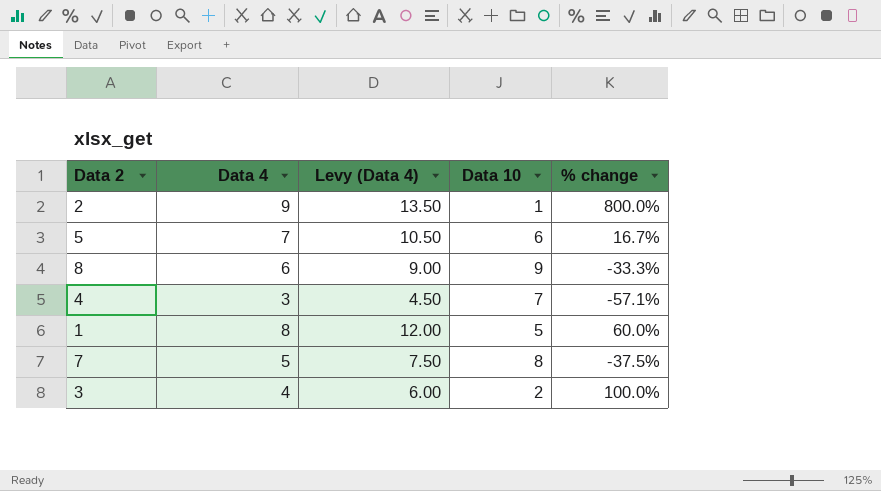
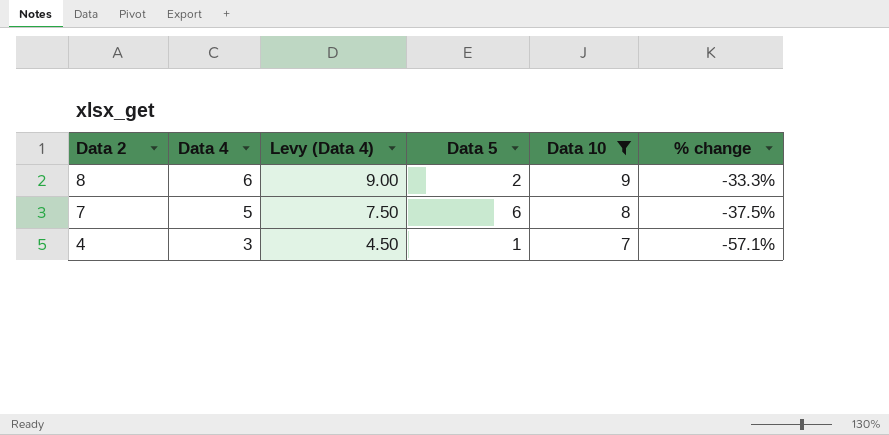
filter: none -> Data 10 >= 7
row order: none -> Data 2 descending
column Data 5 | position: none -> 4

